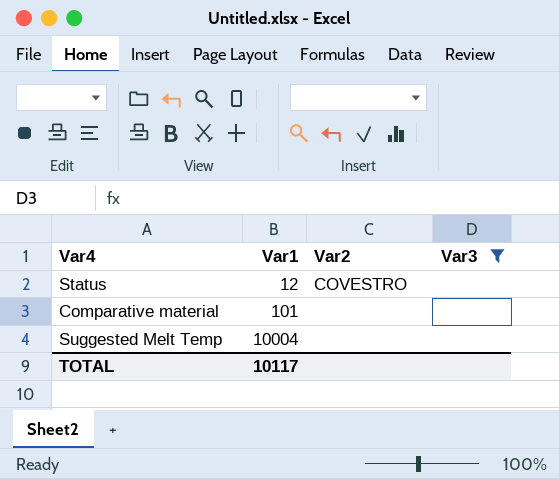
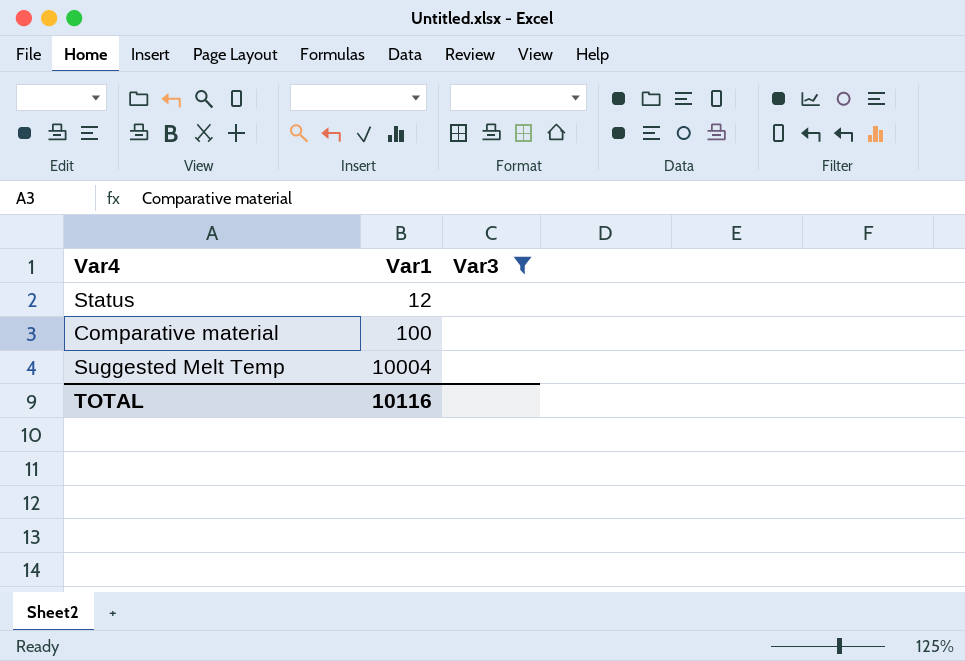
column Var2 | position: 3 -> none
Comparative material | Var1: 101 -> 100
TOTAL | Var1: 10117 -> 10116

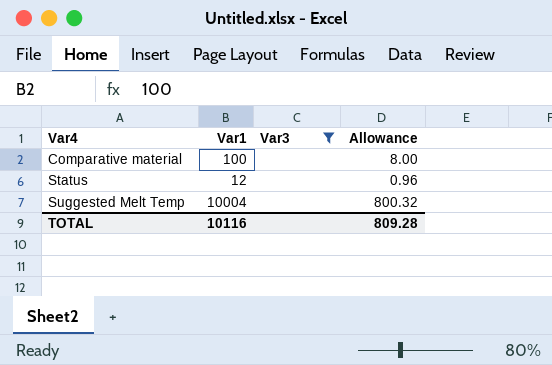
row order: Var1 ascending -> Var4 ascending
column Allowance | formula: none -> [Var1] * 0.08

